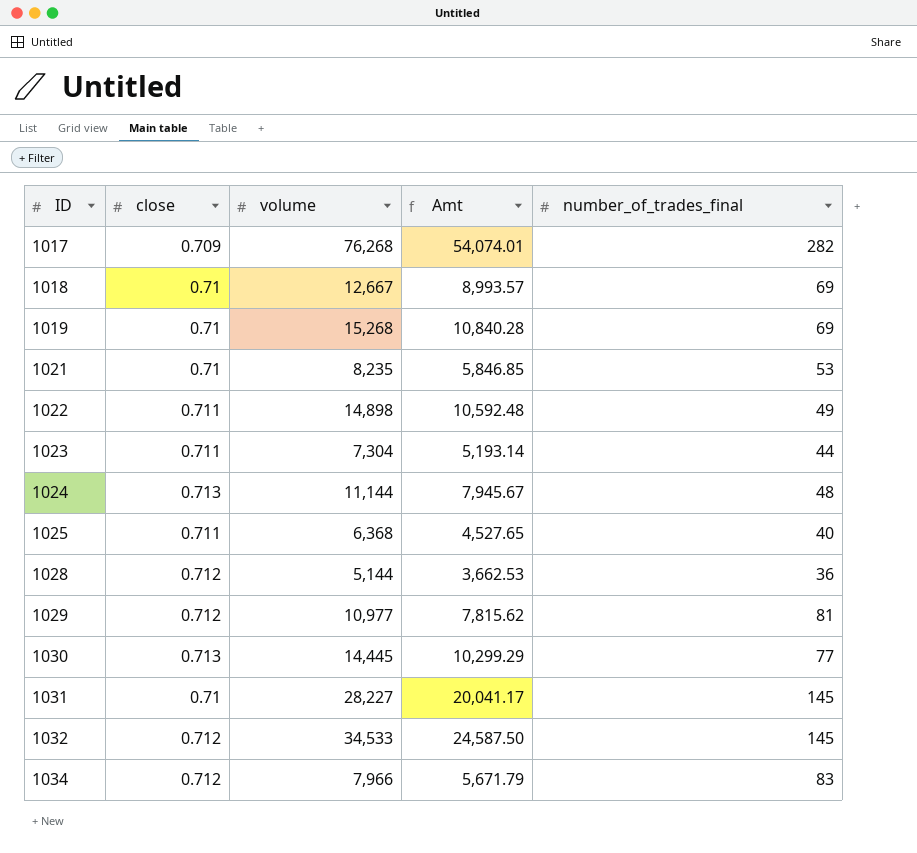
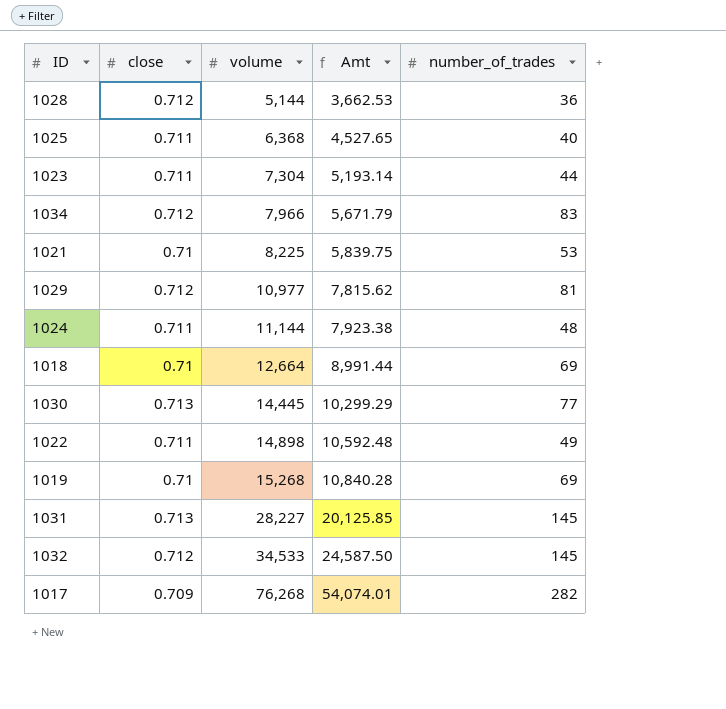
row order: ID ascending -> volume ascending
column name: number_of_trades_final -> number_of_trades
1021 | volume: 8,235 -> 8,225
1021 | Amt: 5,846.85 -> 5,839.75
1024 | close: 0.713 -> 0.711
1024 | Amt: 7,945.67 -> 7,923.38
1018 | volume: 12,667 -> 12,664
1018 | Amt: 8,993.57 -> 8,991.44
1031 | close: 0.71 -> 0.713
1031 | Amt: 20,041.17 -> 20,125.85

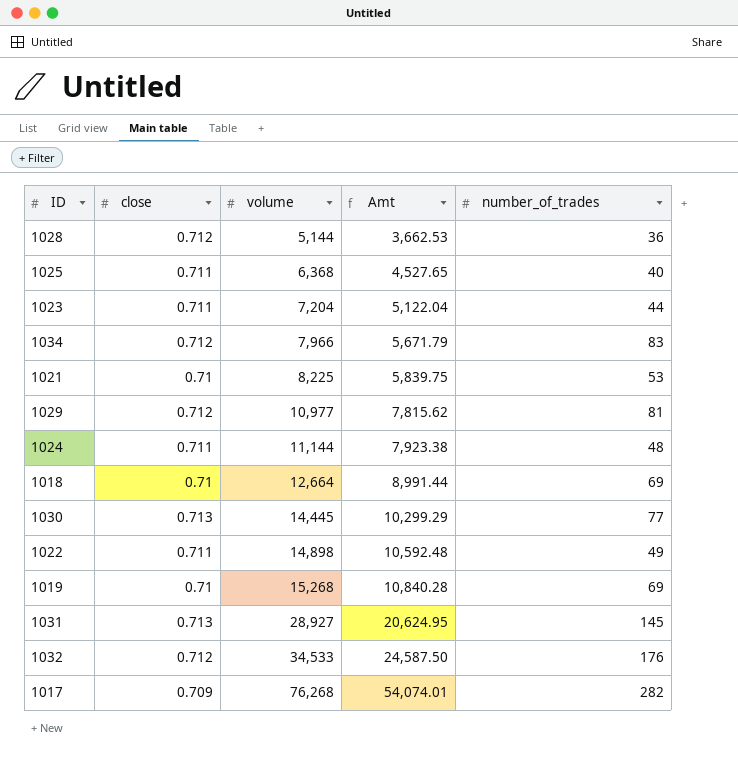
1023 | volume: 7,304 -> 7,204
1023 | Amt: 5,193.14 -> 5,122.04
1031 | volume: 28,227 -> 28,927
1031 | Amt: 20,125.85 -> 20,624.95
1032 | number_of_trades: 145 -> 176

